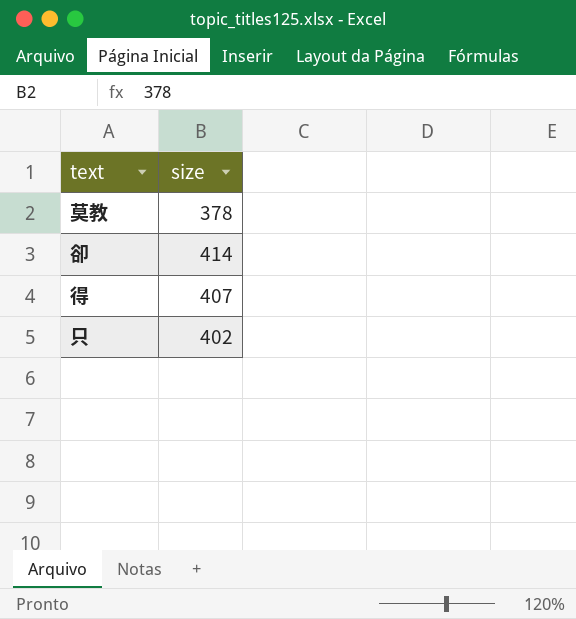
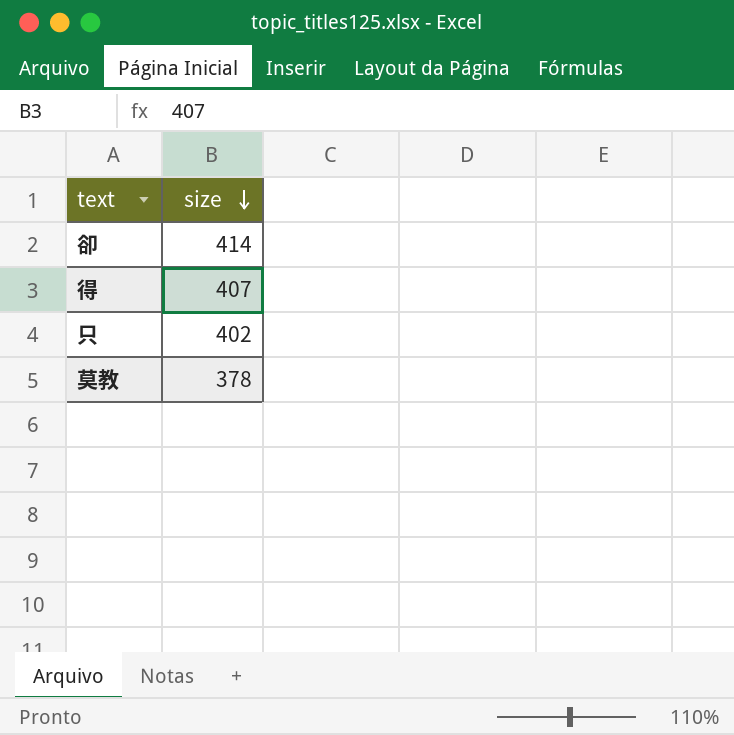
row order: none -> size descending

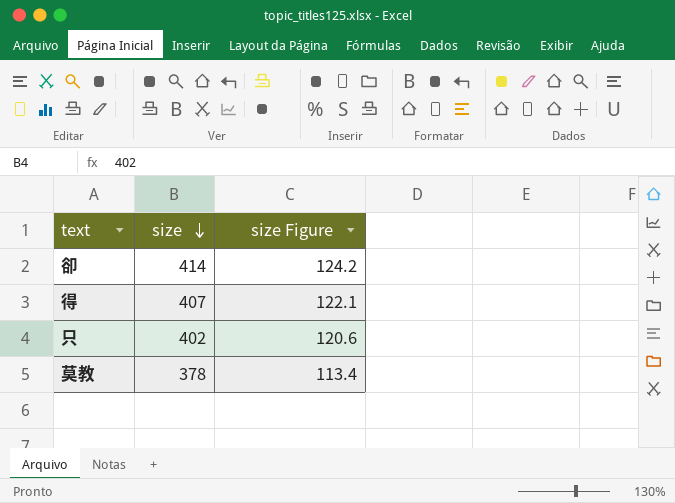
column size Figure | formula: none -> [size] * 0.3

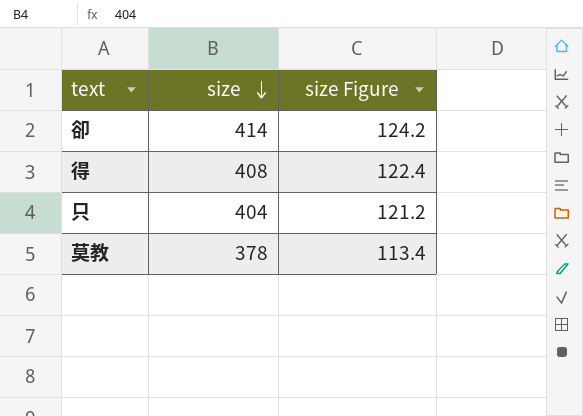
得 | size: 407 -> 408
得 | size Figure: 122.1 -> 122.4
只 | size: 402 -> 404
只 | size Figure: 120.6 -> 121.2

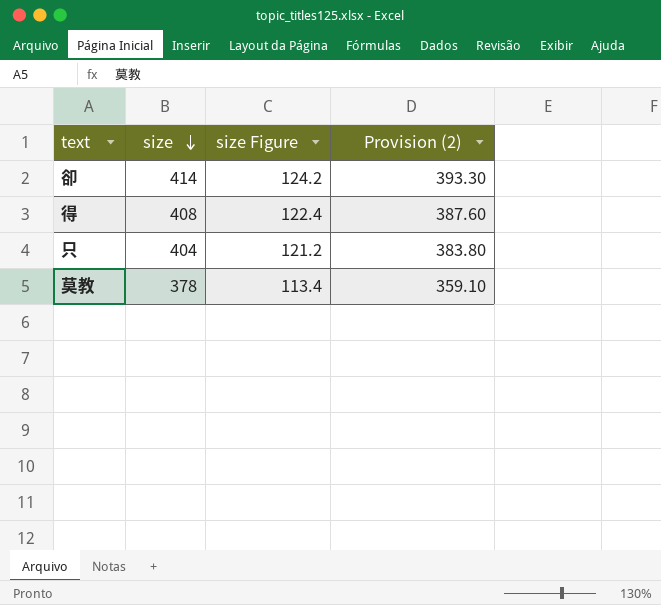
column Provision (2) | formula: none -> [size] * 0.95

